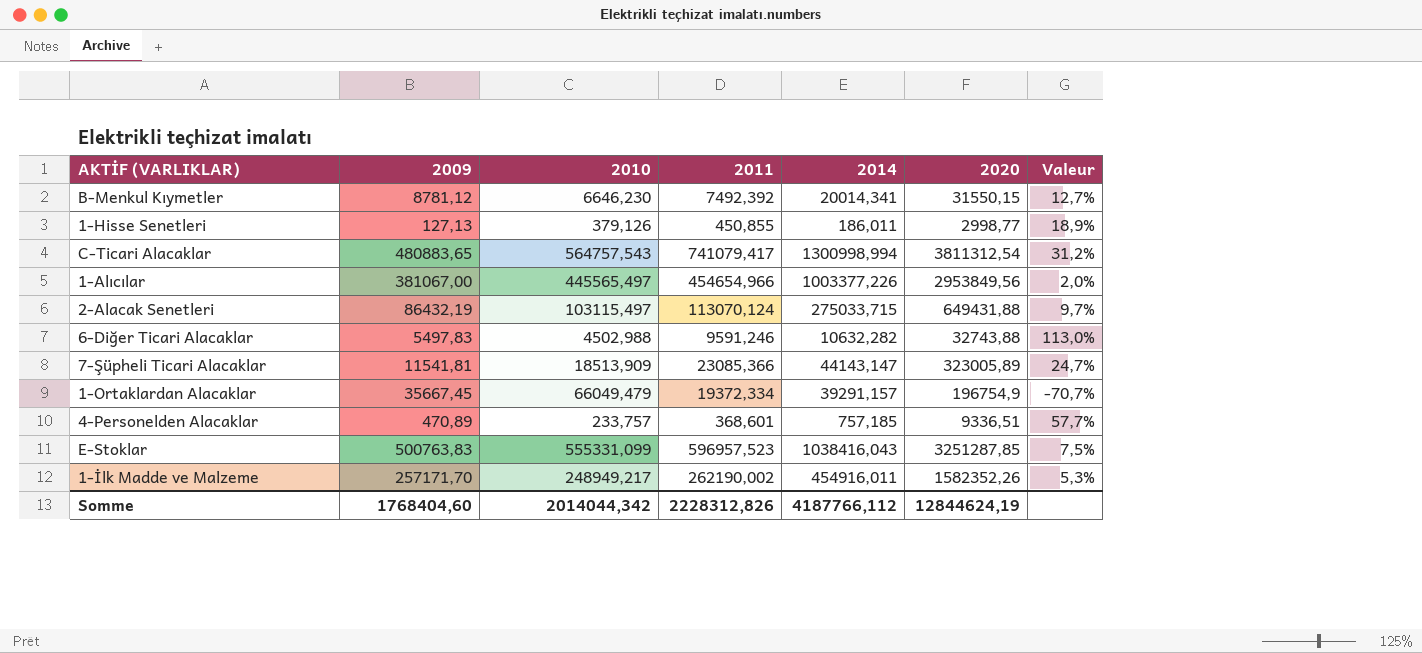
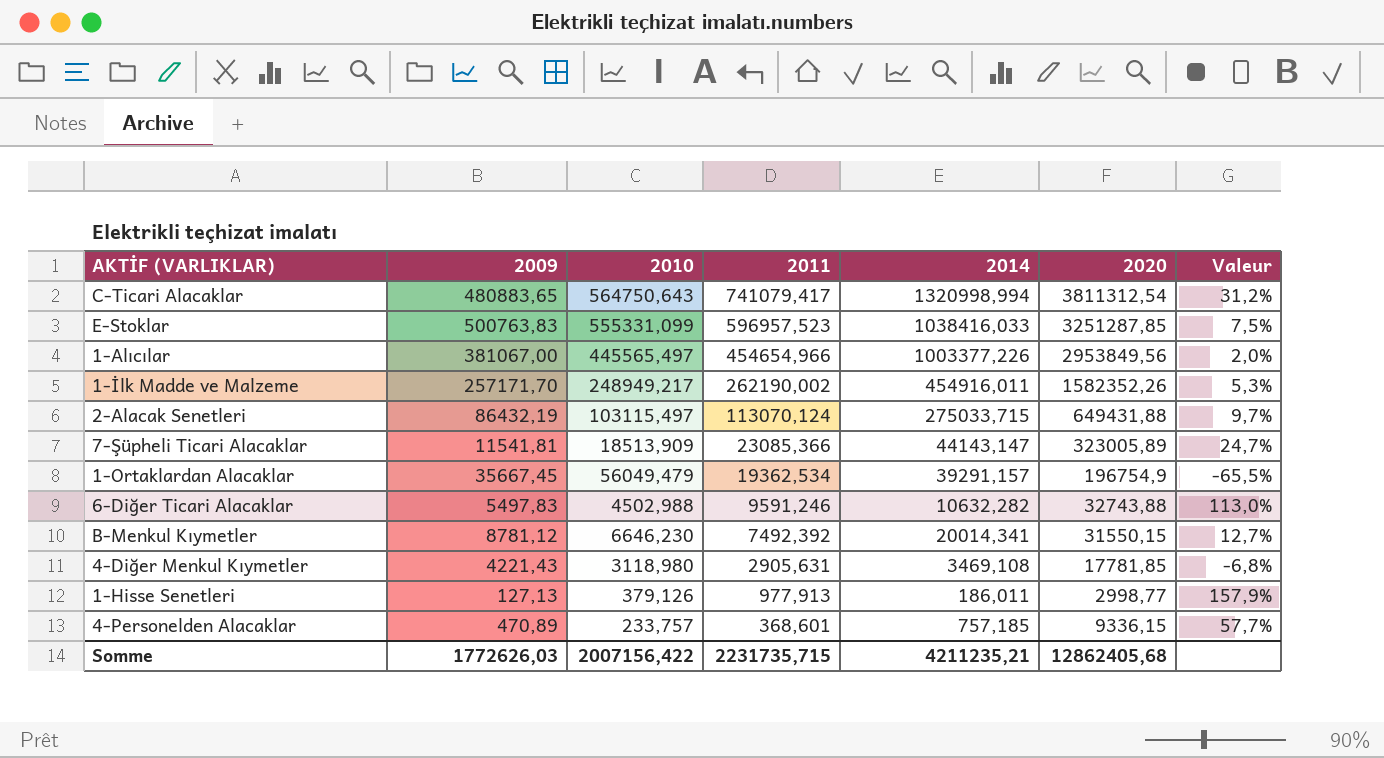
row order: none -> 2011 descending
C-Ticari Alacaklar | 2010: 564757,543 -> 564750,643
C-Ticari Alacaklar | 2014: 1300998,994 -> 1320998,994
E-Stoklar | 2014: 1038416,043 -> 1038416,033
1-Ortaklardan Alacaklar | 2010: 66049,479 -> 56049,479
1-Ortaklardan Alacaklar | 2011: 19372,334 -> 19362,534
1-Ortaklardan Alacaklar | Valeur: -70,7% -> -65,5%
row 4-Diğer Menkul Kıymetler: none -> 4221,43 | 3118,980 | 2905,631 | 3469,108 | 17781,85 | -6,8%
1-Hisse Senetleri | 2011: 450,855 -> 977,913
1-Hisse Senetleri | Valeur: 18,9% -> 157,9%
4-Personelden Alacaklar | 2020: 9336,51 -> 9336,15
Somme | 2009: 1768404,60 -> 1772626,03
Somme | 2010: 2014044,342 -> 2007156,422
Somme | 2011: 2228312,826 -> 2231735,715
Somme | 2014: 4187766,112 -> 4211235,21
Somme | 2020: 12844624,19 -> 12862405,68

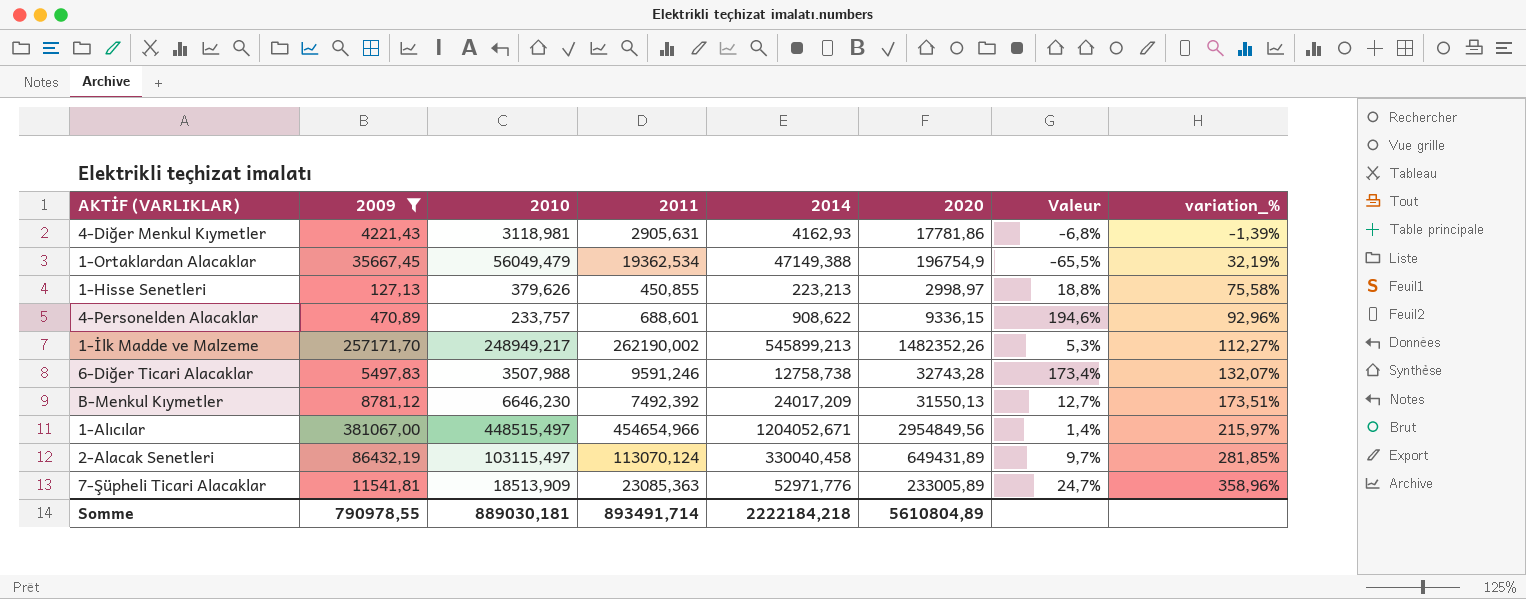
filter: none -> 2009 <= 381067,00
row order: 2011 descending -> variation_% ascending
column variation_% | formula: none -> ([2014] - [2009]) / [2009]
4-Diğer Menkul Kıymetler | 2010: 3118,980 -> 3118,981
4-Diğer Menkul Kıymetler | 2014: 3469,108 -> 4162,93
4-Diğer Menkul Kıymetler | 2020: 17781,85 -> 17781,86
1-Ortaklardan Alacaklar | 2014: 39291,157 -> 47149,388
1-Hisse Senetleri | 2010: 379,126 -> 379,626
1-Hisse Senetleri | 2011: 977,913 -> 450,855
1-Hisse Senetleri | 2014: 186,011 -> 223,213
1-Hisse Senetleri | 2020: 2998,77 -> 2998,97
1-Hisse Senetleri | Valeur: 157,9% -> 18,8%
4-Personelden Alacaklar | 2011: 368,601 -> 688,601
4-Personelden Alacaklar | 2014: 757,185 -> 908,622
4-Personelden Alacaklar | Valeur: 57,7% -> 194,6%
1-İlk Madde ve Malzeme | 2014: 454916,011 -> 545899,213
1-İlk Madde ve Malzeme | 2020: 1582352,26 -> 1482352,26
6-Diğer Ticari Alacaklar | 2010: 4502,988 -> 3507,988
6-Diğer Ticari Alacaklar | 2014: 10632,282 -> 12758,738
6-Diğer Ticari Alacaklar | 2020: 32743,88 -> 32743,28
6-Diğer Ticari Alacaklar | Valeur: 113,0% -> 173,4%
B-Menkul Kıymetler | 2014: 20014,341 -> 24017,209
B-Menkul Kıymetler | 2020: 31550,15 -> 31550,13
1-Alıcılar | 2010: 445565,497 -> 448515,497
1-Alıcılar | 2014: 1003377,226 -> 1204052,671
1-Alıcılar | 2020: 2953849,56 -> 2954849,56
1-Alıcılar | Valeur: 2,0% -> 1,4%
2-Alacak Senetleri | 2014: 275033,715 -> 330040,458
2-Alacak Senetleri | 2020: 649431,88 -> 649431,89
7-Şüpheli Ticari Alacaklar | 2011: 23085,366 -> 23085,363
7-Şüpheli Ticari Alacaklar | 2014: 44143,147 -> 52971,776
7-Şüpheli Ticari Alacaklar | 2020: 323005,89 -> 233005,89
Somme | 2009: 1772626,03 -> 790978,55
Somme | 2010: 2007156,422 -> 889030,181
Somme | 2011: 2231735,715 -> 893491,714
Somme | 2014: 4211235,21 -> 2222184,218
Somme | 2020: 12862405,68 -> 5610804,89

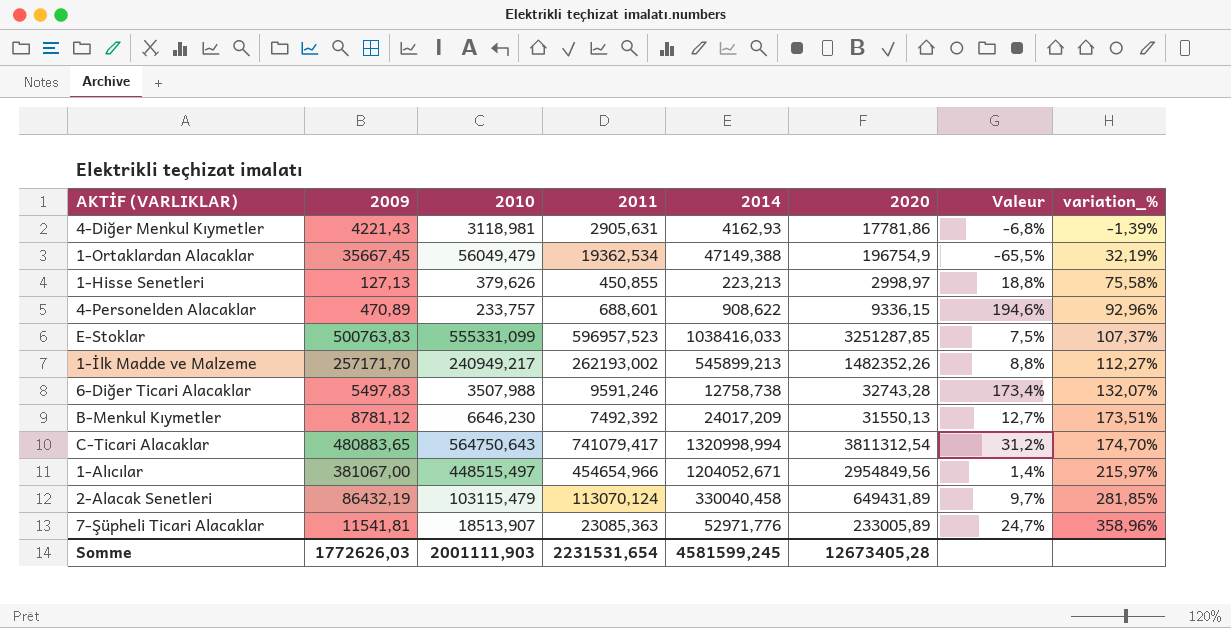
filter: 2009 <= 381067,00 -> none
1-İlk Madde ve Malzeme | 2010: 248949,217 -> 240949,217
1-İlk Madde ve Malzeme | 2011: 262190,002 -> 262193,002
1-İlk Madde ve Malzeme | Valeur: 5,3% -> 8,8%
2-Alacak Senetleri | 2010: 103115,497 -> 103115,479
7-Şüpheli Ticari Alacaklar | 2010: 18513,909 -> 18513,907
Somme | 2009: 790978,55 -> 1772626,03
Somme | 2010: 889030,181 -> 2001111,903
Somme | 2011: 893491,714 -> 2231531,654
Somme | 2014: 2222184,218 -> 4581599,245
Somme | 2020: 5610804,89 -> 12673405,28

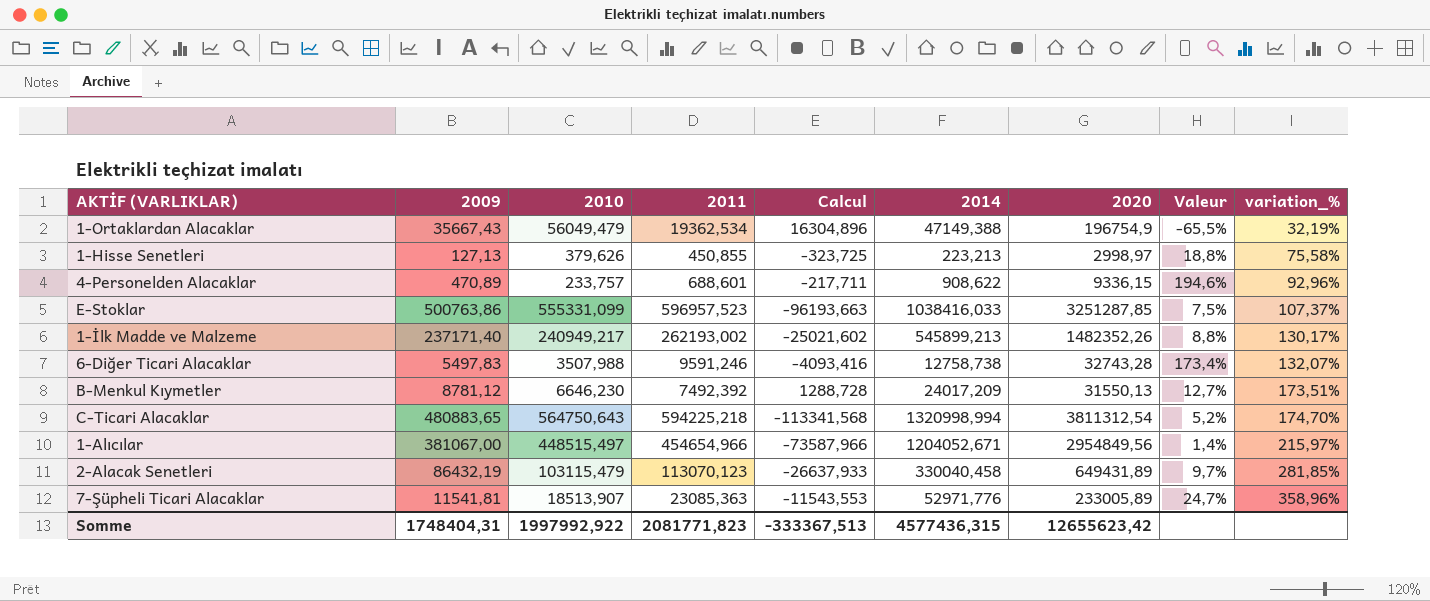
column Calcul | formula: none -> [2009] - [2011]
row 4-Diğer Menkul Kıymetler: 4221,43 | 3118,981 | 2905,631 | 4162,93 | 17781,86 | -6,8% | -1,39% -> none
1-Ortaklardan Alacaklar | 2009: 35667,45 -> 35667,43
E-Stoklar | 2009: 500763,83 -> 500763,86
1-İlk Madde ve Malzeme | 2009: 257171,70 -> 237171,40
1-İlk Madde ve Malzeme | variation_%: 112,27% -> 130,17%
C-Ticari Alacaklar | 2011: 741079,417 -> 594225,218
C-Ticari Alacaklar | Valeur: 31,2% -> 5,2%
2-Alacak Senetleri | 2011: 113070,124 -> 113070,123
Somme | 2009: 1772626,03 -> 1748404,31
Somme | 2010: 2001111,903 -> 1997992,922
Somme | 2011: 2231531,654 -> 2081771,823
Somme | 2014: 4581599,245 -> 4577436,315
Somme | 2020: 12673405,28 -> 12655623,42

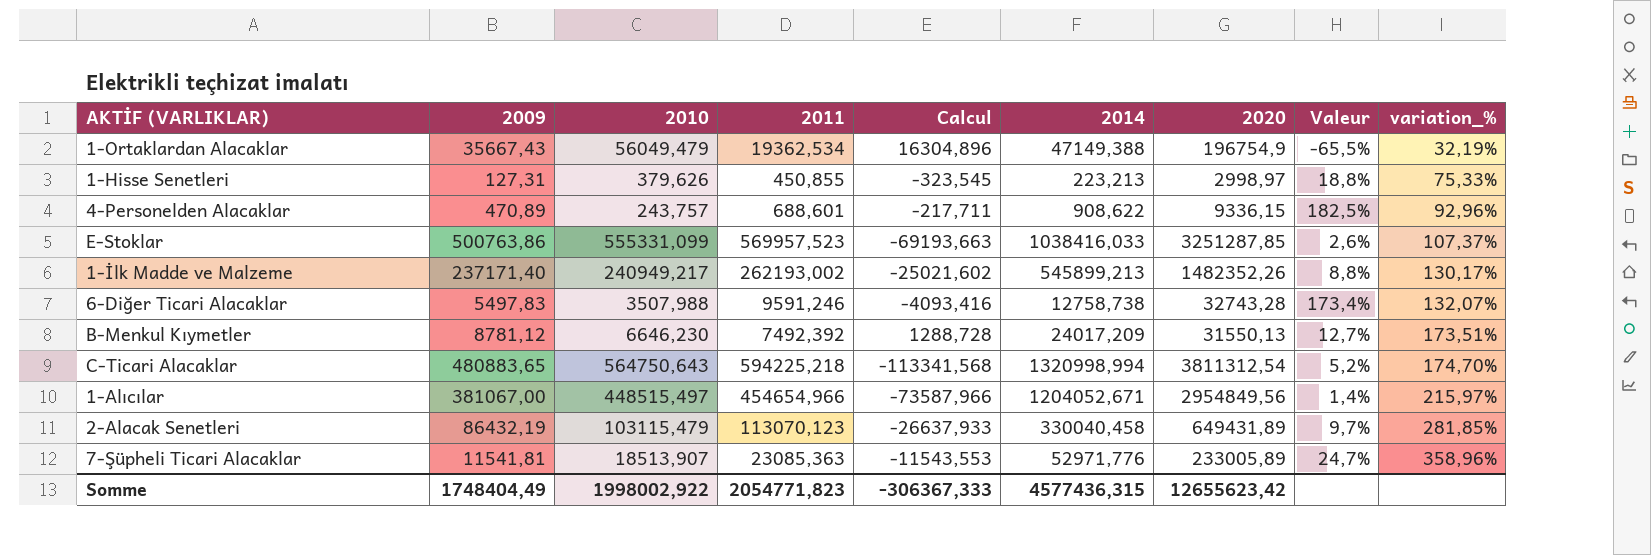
1-Hisse Senetleri | 2009: 127,13 -> 127,31
1-Hisse Senetleri | Calcul: -323,725 -> -323,545
1-Hisse Senetleri | variation_%: 75,58% -> 75,33%
4-Personelden Alacaklar | 2010: 233,757 -> 243,757
4-Personelden Alacaklar | Valeur: 194,6% -> 182,5%
E-Stoklar | 2011: 596957,523 -> 569957,523
E-Stoklar | Calcul: -96193,663 -> -69193,663
E-Stoklar | Valeur: 7,5% -> 2,6%
Somme | 2009: 1748404,31 -> 1748404,49
Somme | 2010: 1997992,922 -> 1998002,922
Somme | 2011: 2081771,823 -> 2054771,823
Somme | Calcul: -333367,513 -> -306367,333

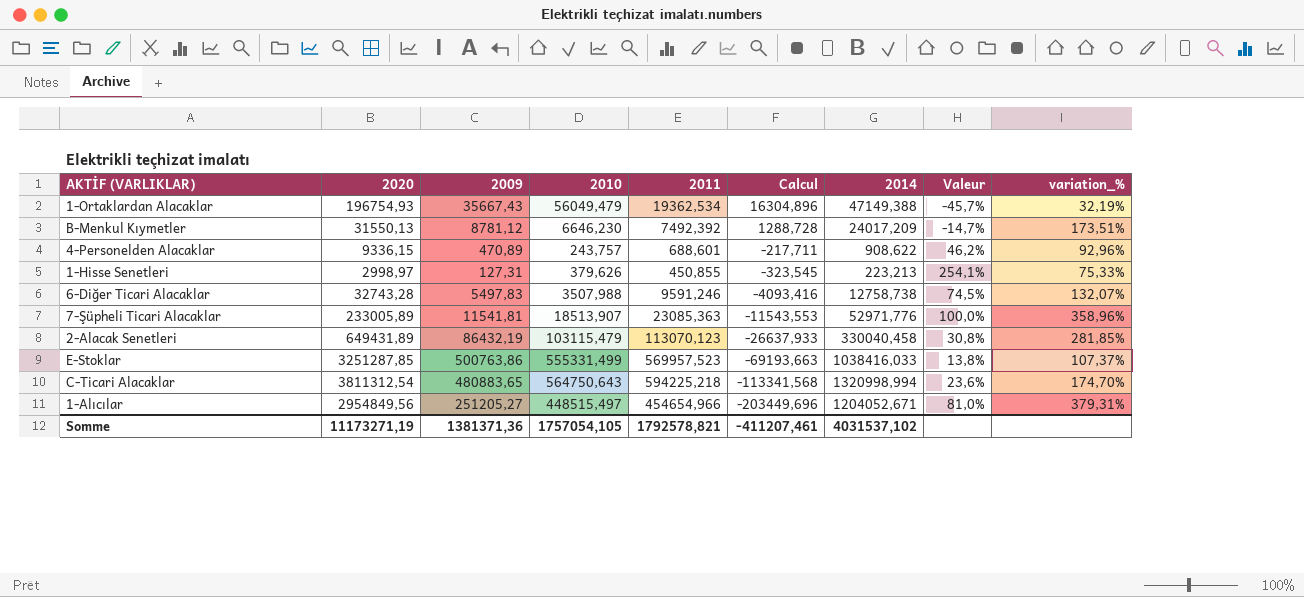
row order: variation_% ascending -> Calcul descending
column 2020 | position: 7 -> 2
column Valeur | formula: ([2011] - [2010]) / [2010] -> ([2011] - [2009]) / [2009]
row 1-İlk Madde ve Malzeme: 237171,40 | 240949,217 | 262193,002 | -25021,602 | 545899,213 | 1482352,26 | 8,8% | 130,17% -> none
1-Ortaklardan Alacaklar | 2020: 196754,9 -> 196754,93
E-Stoklar | 2010: 555331,099 -> 555331,499
1-Alıcılar | 2009: 381067,00 -> 251205,27
1-Alıcılar | Calcul: -73587,966 -> -203449,696
1-Alıcılar | variation_%: 215,97% -> 379,31%
Somme | 2020: 12655623,42 -> 11173271,19
Somme | 2009: 1748404,49 -> 1381371,36
Somme | 2010: 1998002,922 -> 1757054,105
Somme | 2011: 2054771,823 -> 1792578,821
Somme | Calcul: -306367,333 -> -411207,461
Somme | 2014: 4577436,315 -> 4031537,102

